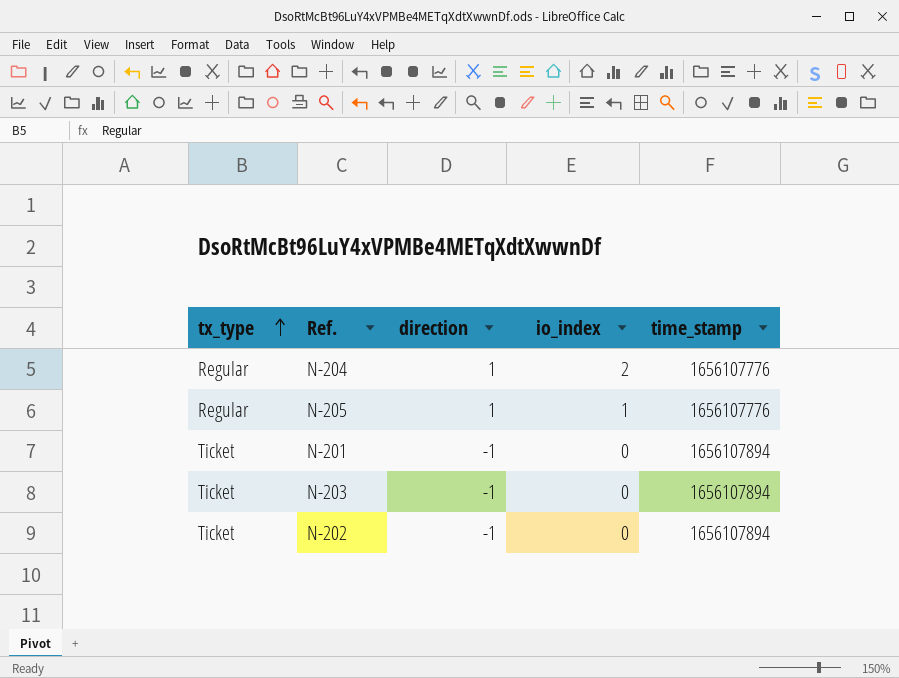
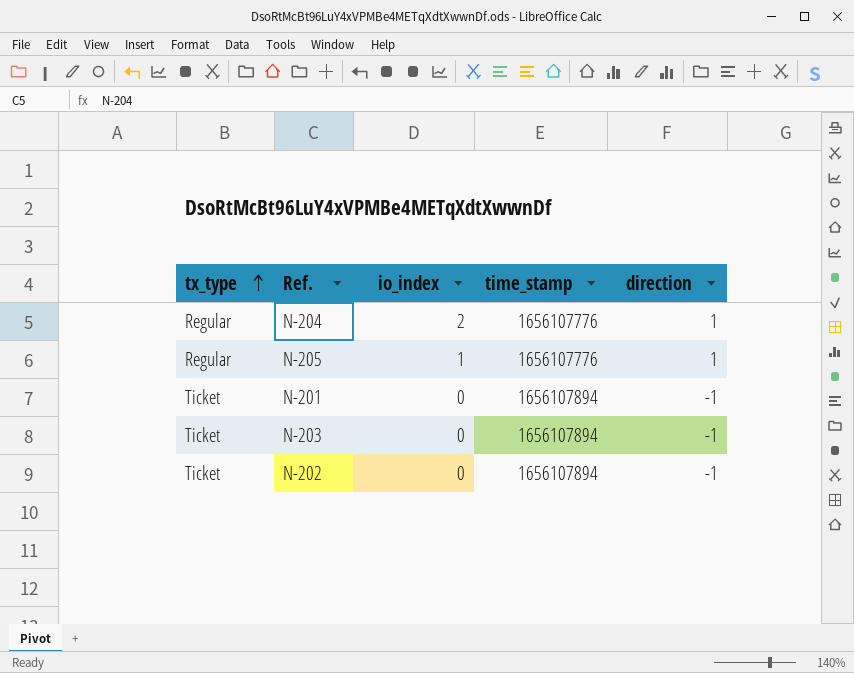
column direction | position: 3 -> 5

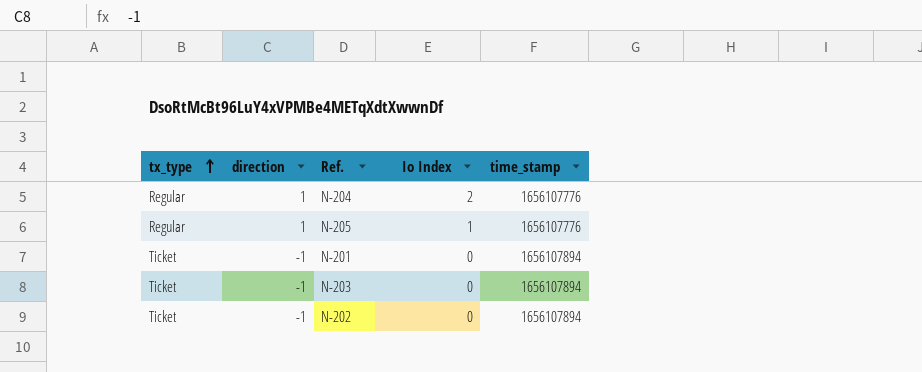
column direction | position: 5 -> 2
column name: io_index -> Io Index

